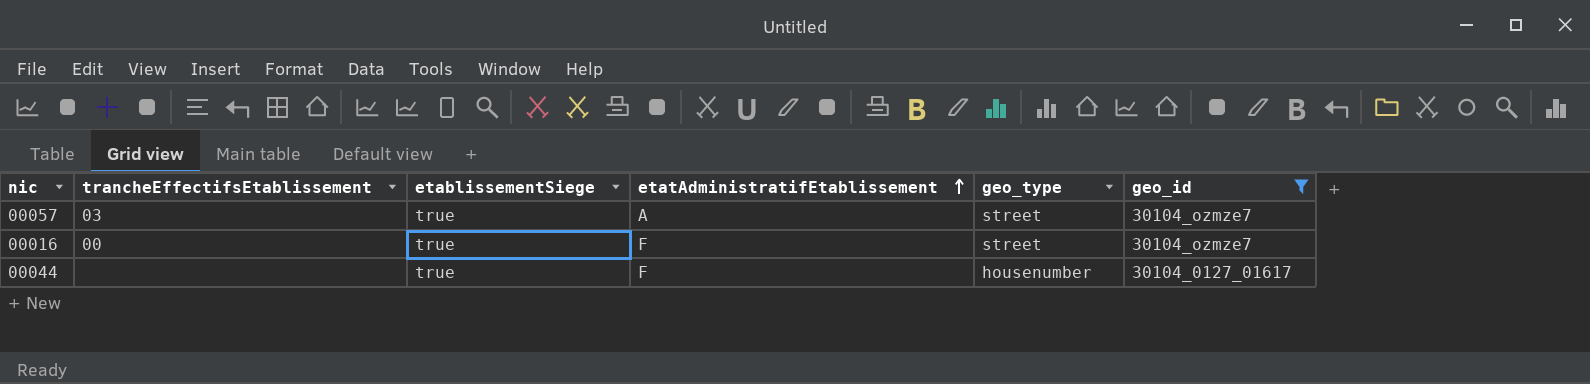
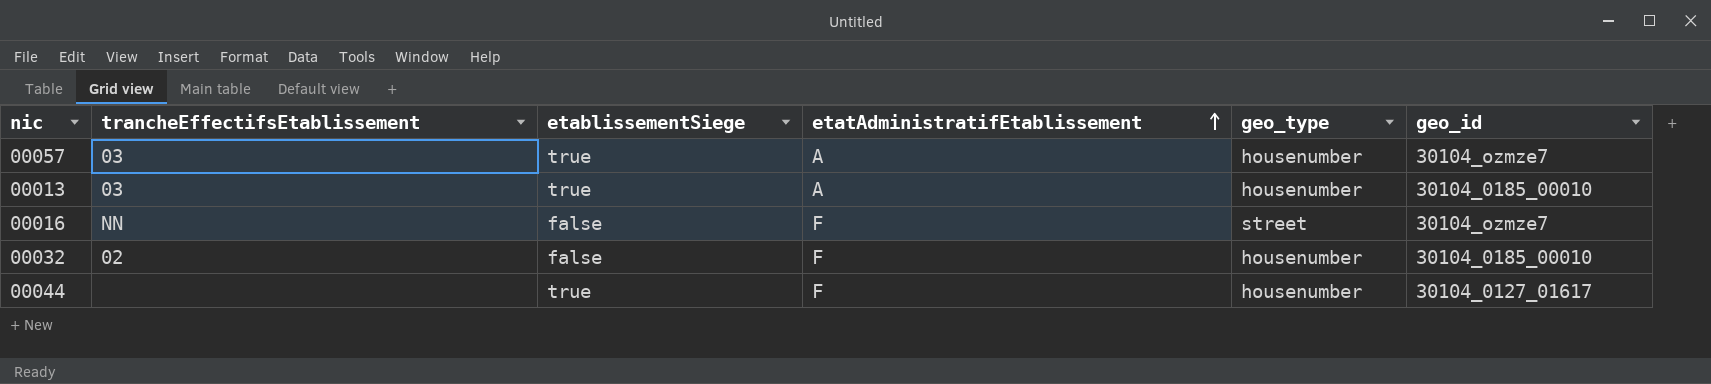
filter: geo_id != 30104_0185_00010 -> none
00057 | geo_type: street -> housenumber
00016 | trancheEffectifsEtablissement: 00 -> NN
00016 | etablissementSiege: true -> false

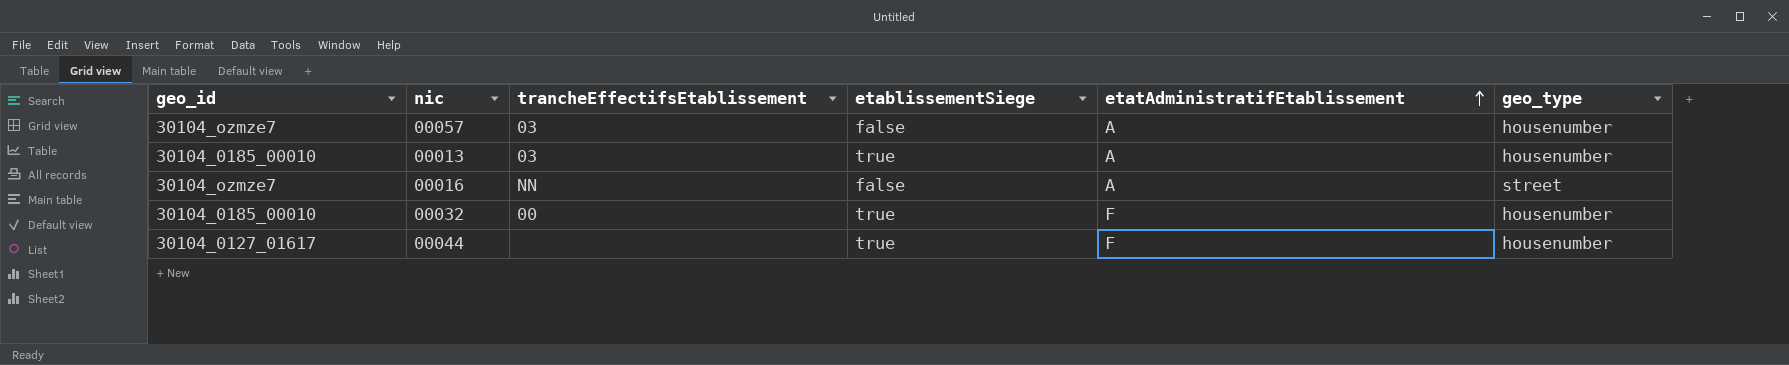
column geo_id | position: 6 -> 1
00057 | etablissementSiege: true -> false
00016 | etatAdministratifEtablissement: F -> A
00032 | trancheEffectifsEtablissement: 02 -> 00
00032 | etablissementSiege: false -> true

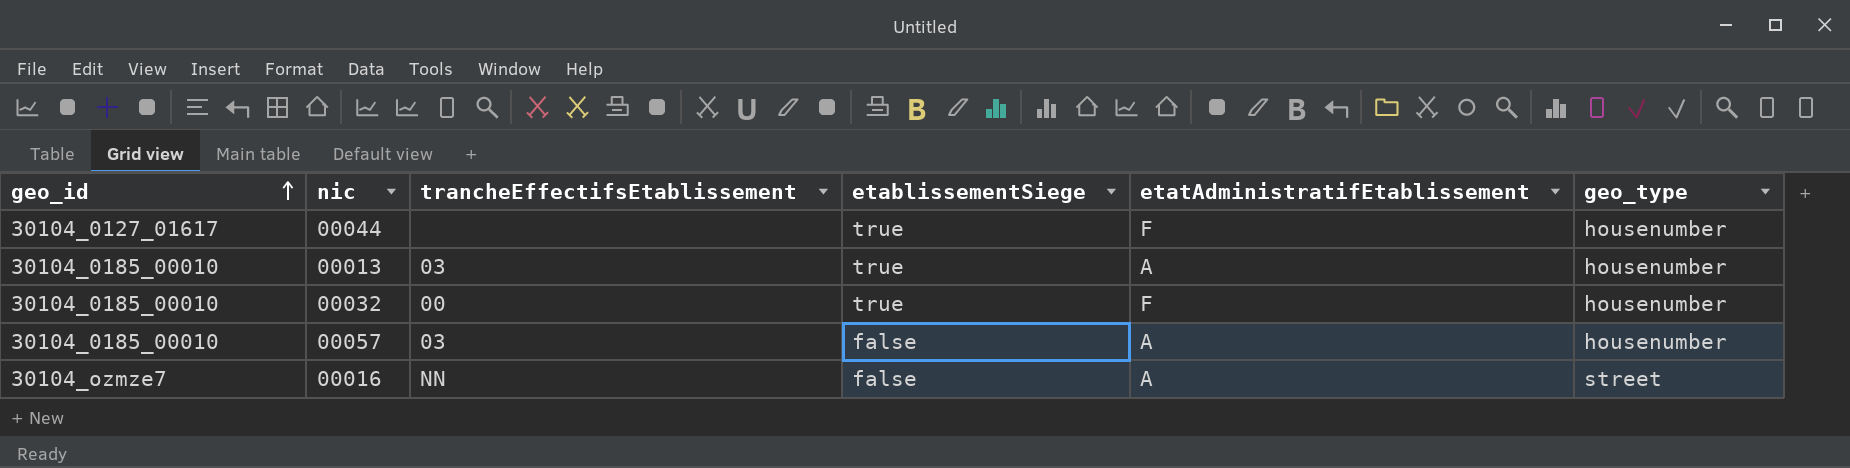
row order: etatAdministratifEtablissement ascending -> geo_id ascending
00057 | geo_id: 30104_ozmze7 -> 30104_0185_00010

